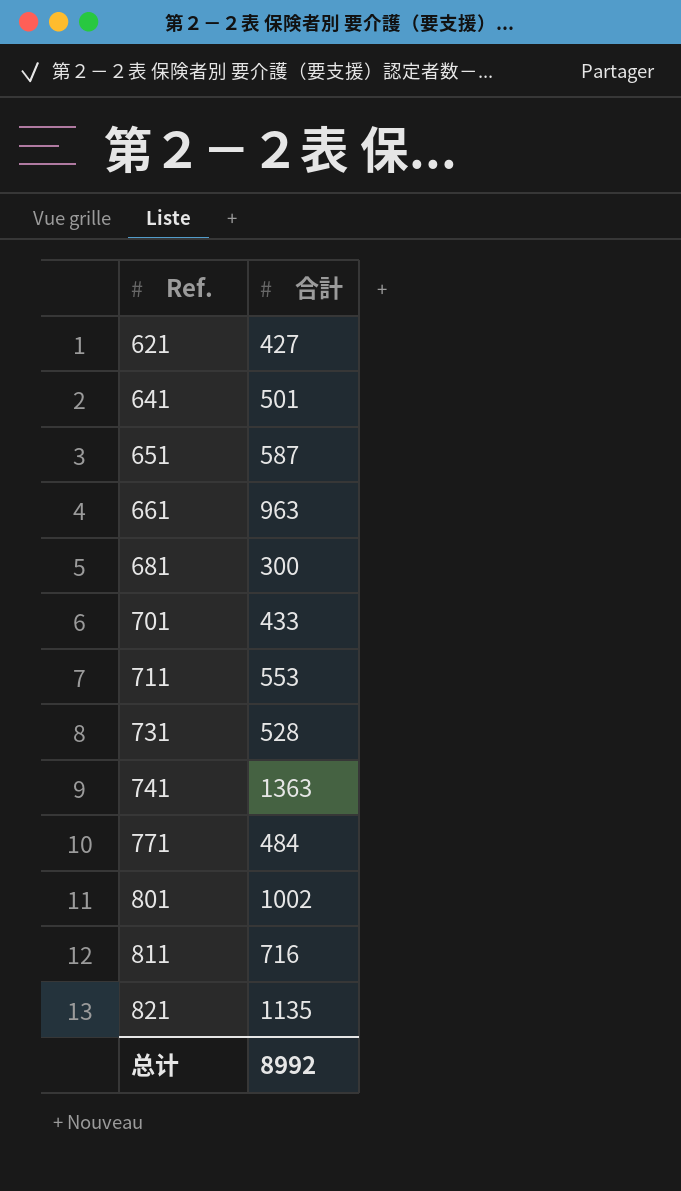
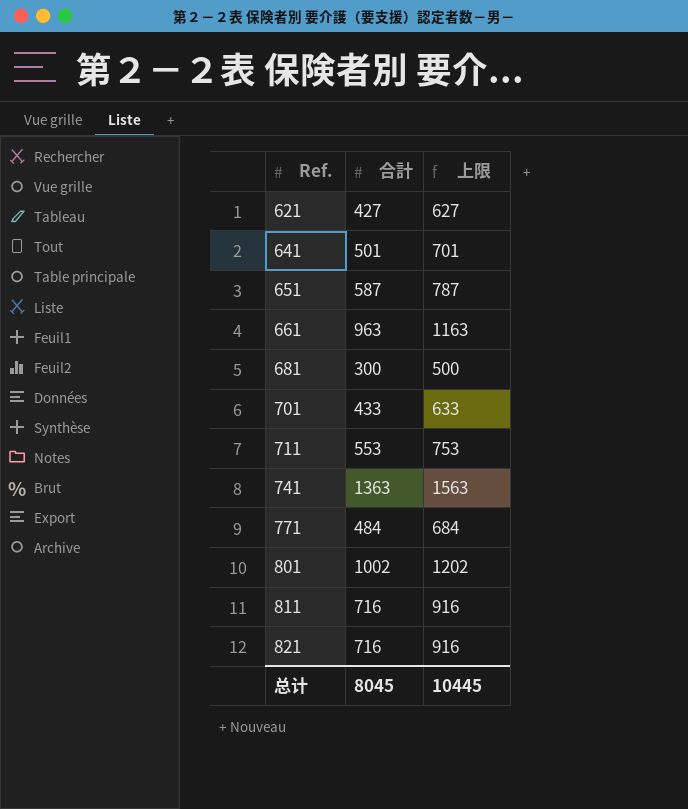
column 上限 | formula: none -> [合計] + 200
row 731: 528 -> none
821 | 合計: 1135 -> 716
总计 | 合計: 8992 -> 8045

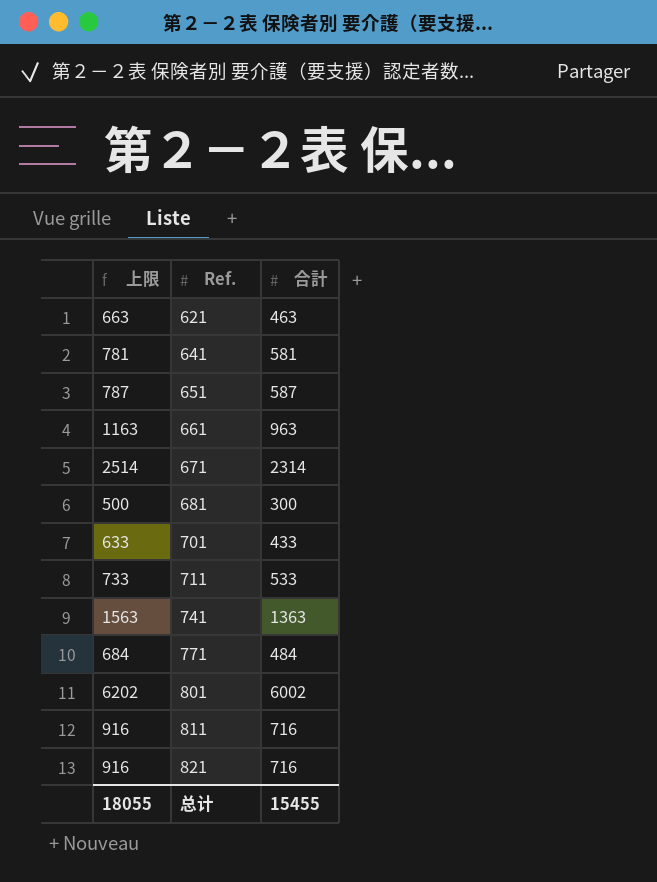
column 上限 | position: 3 -> 1
621 | 上限: 627 -> 663
621 | 合計: 427 -> 463
641 | 上限: 701 -> 781
641 | 合計: 501 -> 581
row 671: none -> 2514 | 2314
711 | 上限: 753 -> 733
711 | 合計: 553 -> 533
801 | 上限: 1202 -> 6202
801 | 合計: 1002 -> 6002
总计 | 上限: 10445 -> 18055
总计 | 合計: 8045 -> 15455

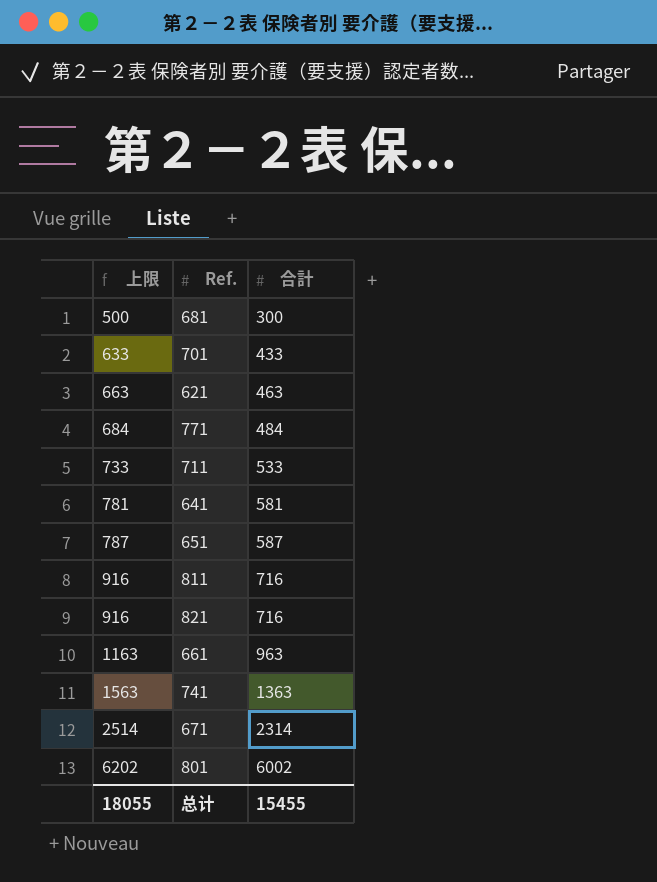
row order: Ref. ascending -> 上限 ascending

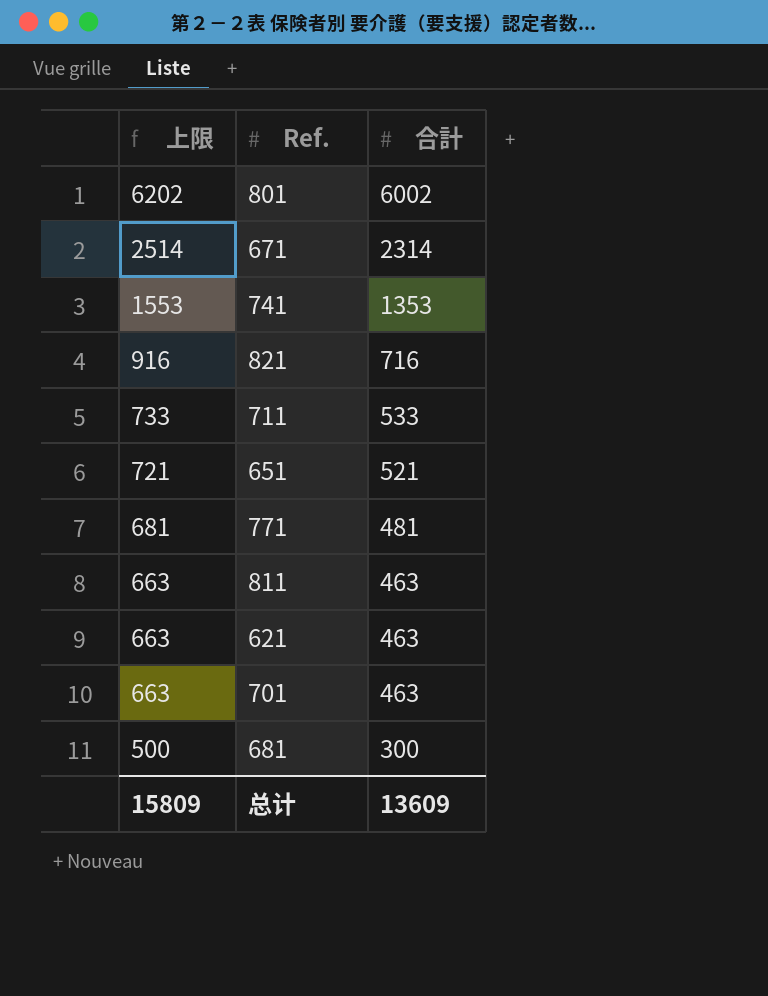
row order: 上限 ascending -> 上限 descending
row 641: 781 | 581 -> none
row 661: 1163 | 963 -> none
741 | 上限: 1563 -> 1553
741 | 合計: 1363 -> 1353
651 | 上限: 787 -> 721
651 | 合計: 587 -> 521
771 | 上限: 684 -> 681
771 | 合計: 484 -> 481
811 | 上限: 916 -> 663
811 | 合計: 716 -> 463
701 | 上限: 633 -> 663
701 | 合計: 433 -> 463
总计 | 上限: 18055 -> 15809
总计 | 合計: 15455 -> 13609

